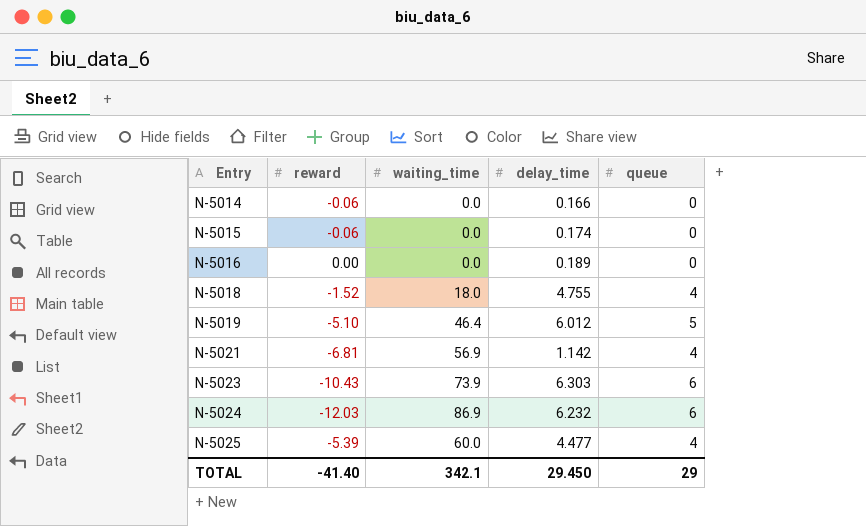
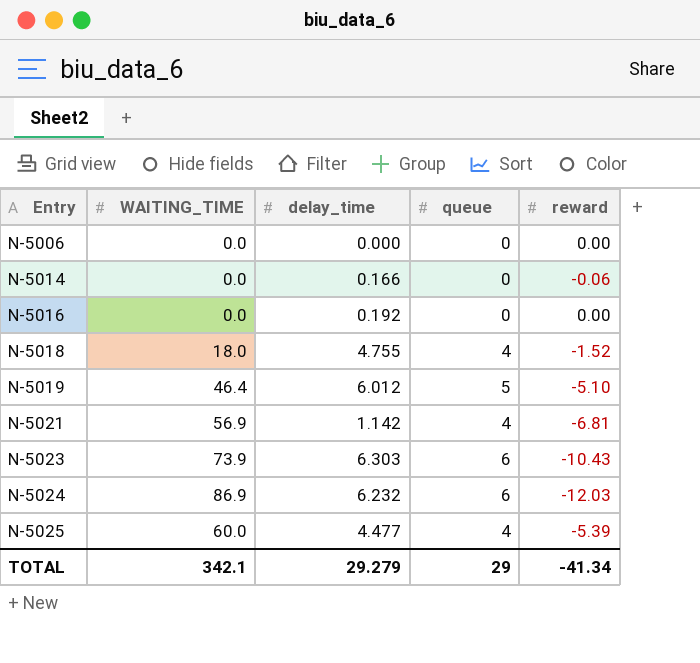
column name: waiting_time -> WAITING_TIME
column reward | position: 2 -> 5
row N-5015: -0.06 | 0.0 | 0.174 | 0 -> none
row N-5006: none -> 0.0 | 0.000 | 0 | 0.00
N-5016 | delay_time: 0.189 -> 0.192
TOTAL | delay_time: 29.450 -> 29.279
TOTAL | reward: -41.40 -> -41.34

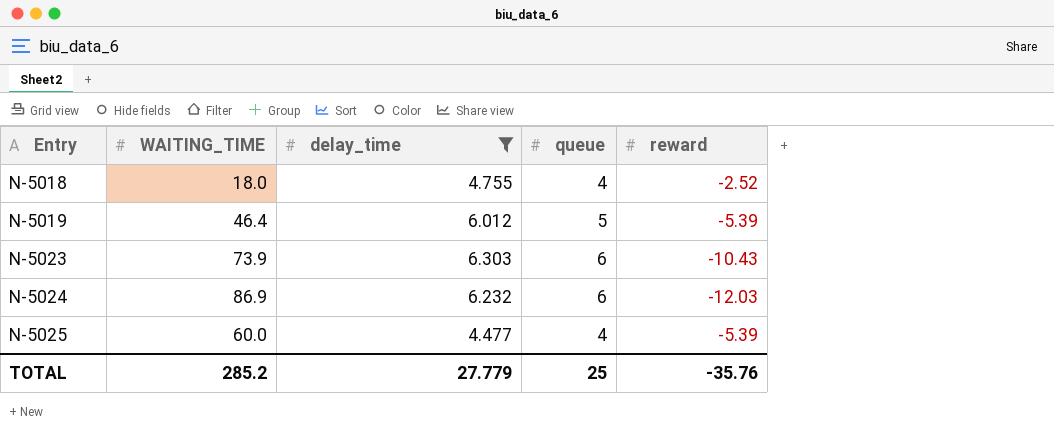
filter: none -> delay_time >= 4.477
N-5018 | reward: -1.52 -> -2.52
N-5019 | reward: -5.10 -> -5.39
TOTAL | WAITING_TIME: 342.1 -> 285.2
TOTAL | delay_time: 29.279 -> 27.779
TOTAL | queue: 29 -> 25
TOTAL | reward: -41.34 -> -35.76

